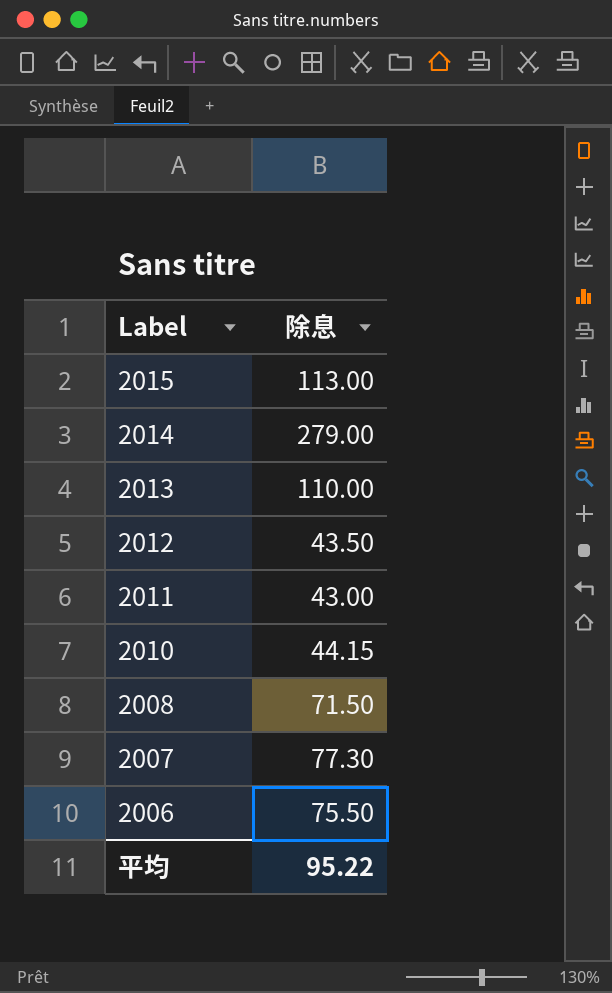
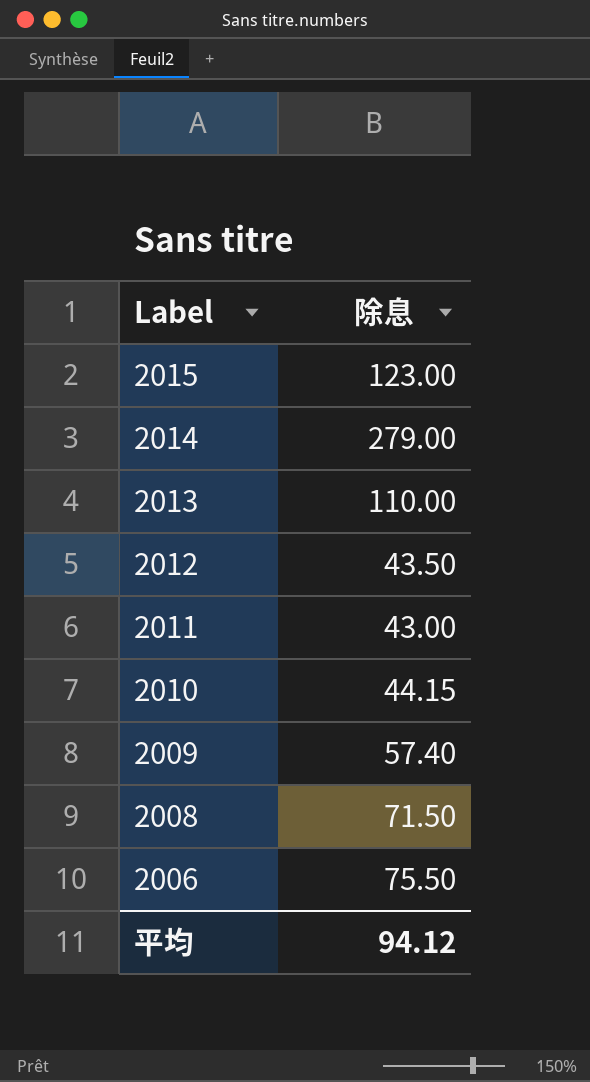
row 2007: 77.30 -> none
2015 | 除息: 113.00 -> 123.00
row 2009: none -> 57.40
平均 | 除息: 95.22 -> 94.12

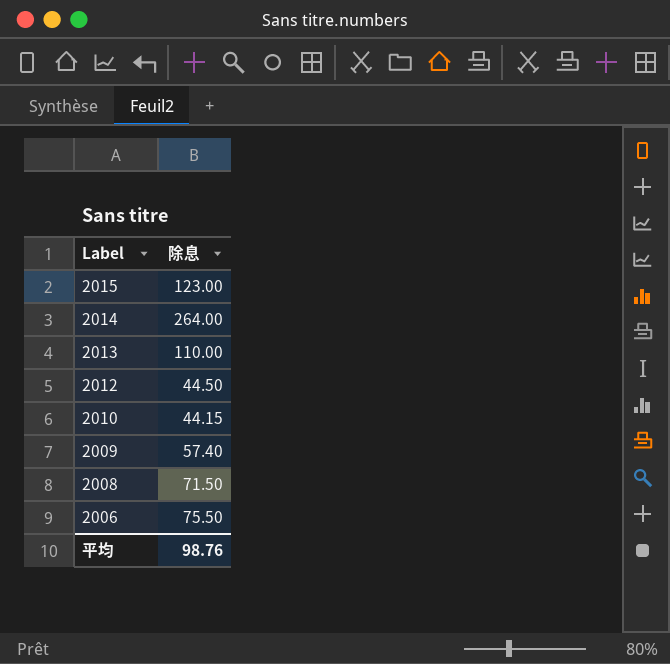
row 2011: 43.00 -> none
2014 | 除息: 279.00 -> 264.00
2012 | 除息: 43.50 -> 44.50
平均 | 除息: 94.12 -> 98.76

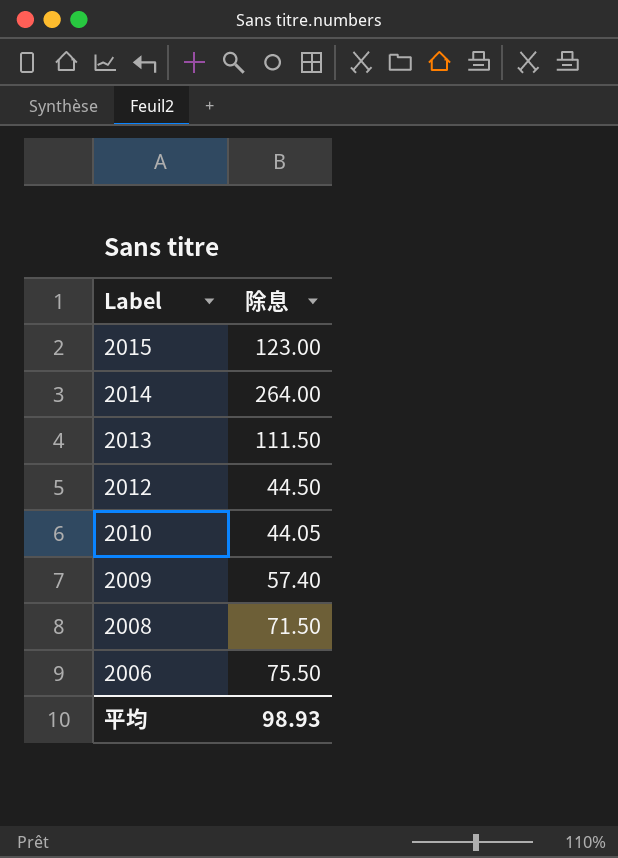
2013 | 除息: 110.00 -> 111.50
2010 | 除息: 44.15 -> 44.05
平均 | 除息: 98.76 -> 98.93

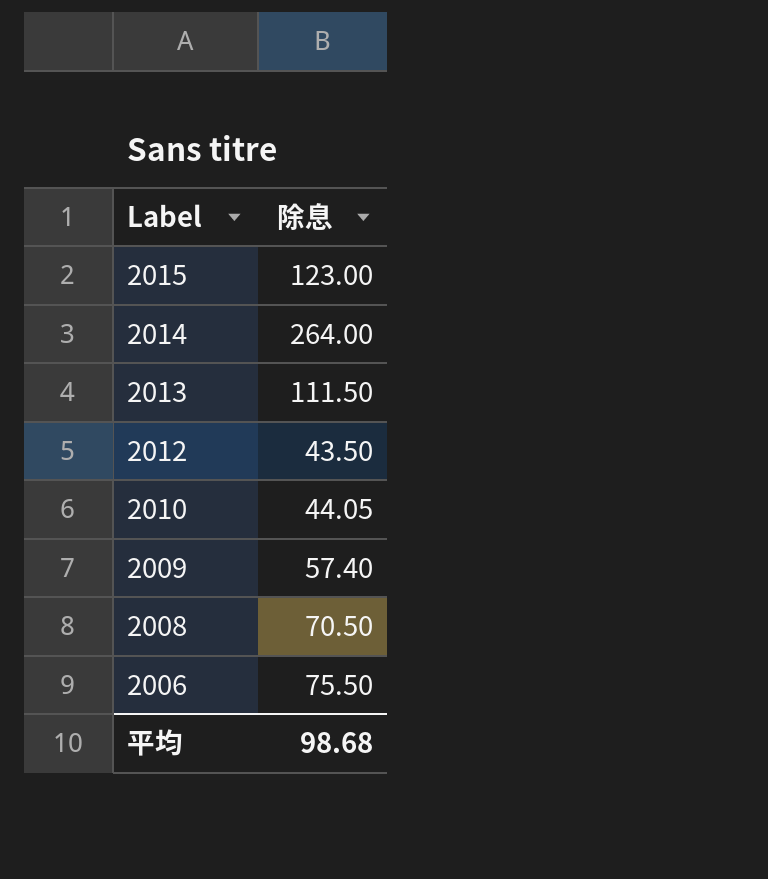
2012 | 除息: 44.50 -> 43.50
2008 | 除息: 71.50 -> 70.50
平均 | 除息: 98.93 -> 98.68

